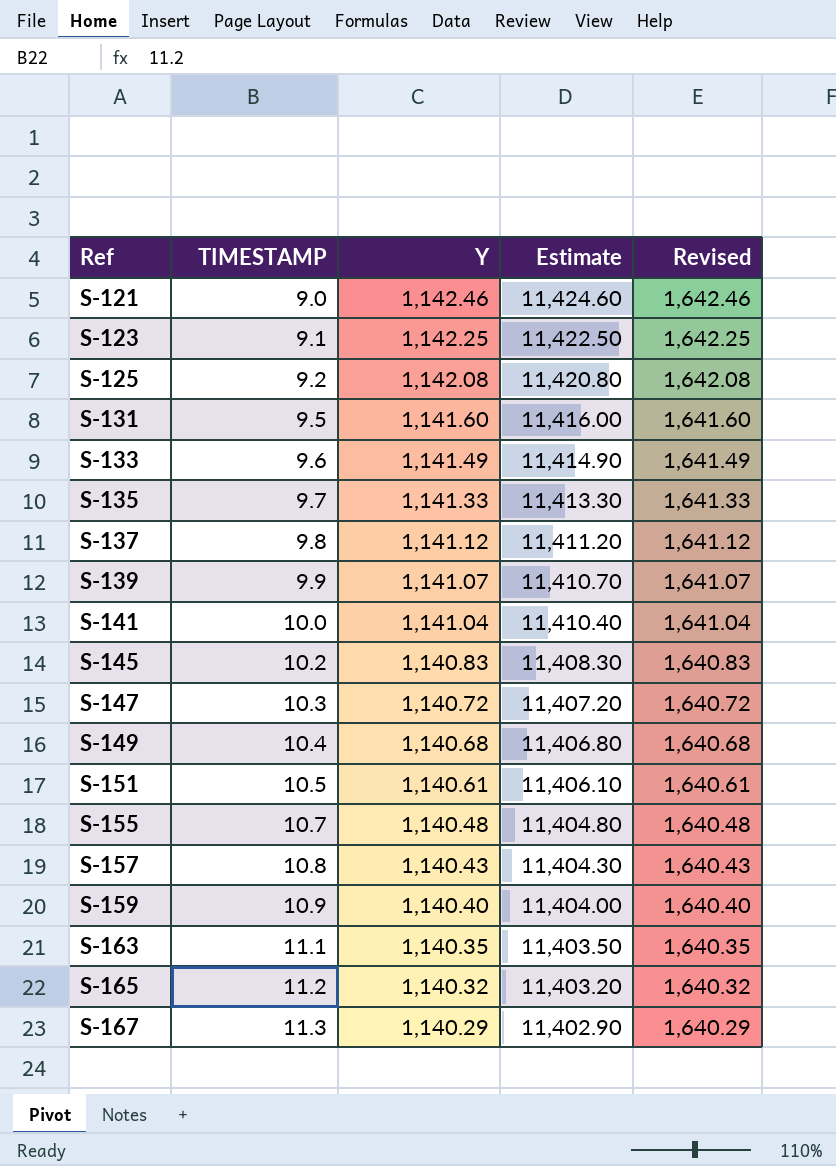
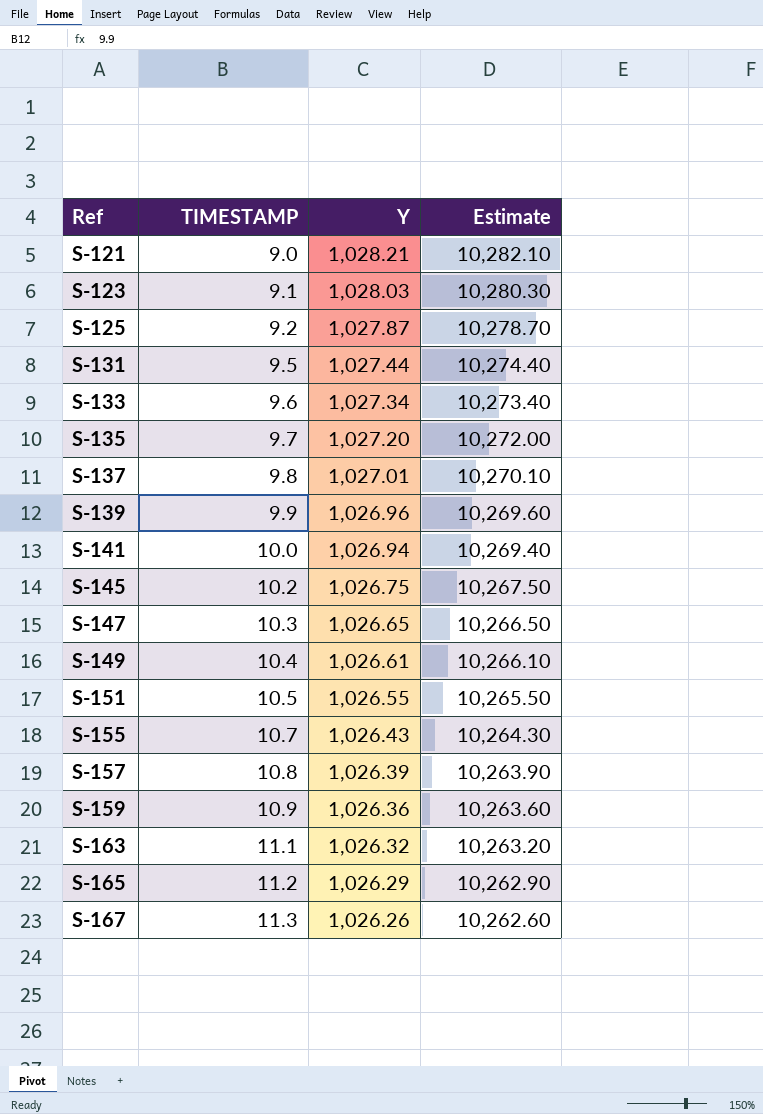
column Revised | formula: [Y] + 500 -> none
S-121 | Y: 1,142.46 -> 1,028.21
S-121 | Estimate: 11,424.60 -> 10,282.10
S-123 | Y: 1,142.25 -> 1,028.03
S-123 | Estimate: 11,422.50 -> 10,280.30
S-125 | Y: 1,142.08 -> 1,027.87
S-125 | Estimate: 11,420.80 -> 10,278.70
S-131 | Y: 1,141.60 -> 1,027.44
S-131 | Estimate: 11,416.00 -> 10,274.40
S-133 | Y: 1,141.49 -> 1,027.34
S-133 | Estimate: 11,414.90 -> 10,273.40
S-135 | Y: 1,141.33 -> 1,027.20
S-135 | Estimate: 11,413.30 -> 10,272.00
S-137 | Y: 1,141.12 -> 1,027.01
S-137 | Estimate: 11,411.20 -> 10,270.10
S-139 | Y: 1,141.07 -> 1,026.96
S-139 | Estimate: 11,410.70 -> 10,269.60
S-141 | Y: 1,141.04 -> 1,026.94
S-141 | Estimate: 11,410.40 -> 10,269.40
S-145 | Y: 1,140.83 -> 1,026.75
S-145 | Estimate: 11,408.30 -> 10,267.50
S-147 | Y: 1,140.72 -> 1,026.65
S-147 | Estimate: 11,407.20 -> 10,266.50
S-149 | Y: 1,140.68 -> 1,026.61
S-149 | Estimate: 11,406.80 -> 10,266.10
S-151 | Y: 1,140.61 -> 1,026.55
S-151 | Estimate: 11,406.10 -> 10,265.50
S-155 | Y: 1,140.48 -> 1,026.43
S-155 | Estimate: 11,404.80 -> 10,264.30
S-157 | Y: 1,140.43 -> 1,026.39
S-157 | Estimate: 11,404.30 -> 10,263.90
S-159 | Y: 1,140.40 -> 1,026.36
S-159 | Estimate: 11,404.00 -> 10,263.60
S-163 | Y: 1,140.35 -> 1,026.32
S-163 | Estimate: 11,403.50 -> 10,263.20
S-165 | Y: 1,140.32 -> 1,026.29
S-165 | Estimate: 11,403.20 -> 10,262.90
S-167 | Y: 1,140.29 -> 1,026.26
S-167 | Estimate: 11,402.90 -> 10,262.60

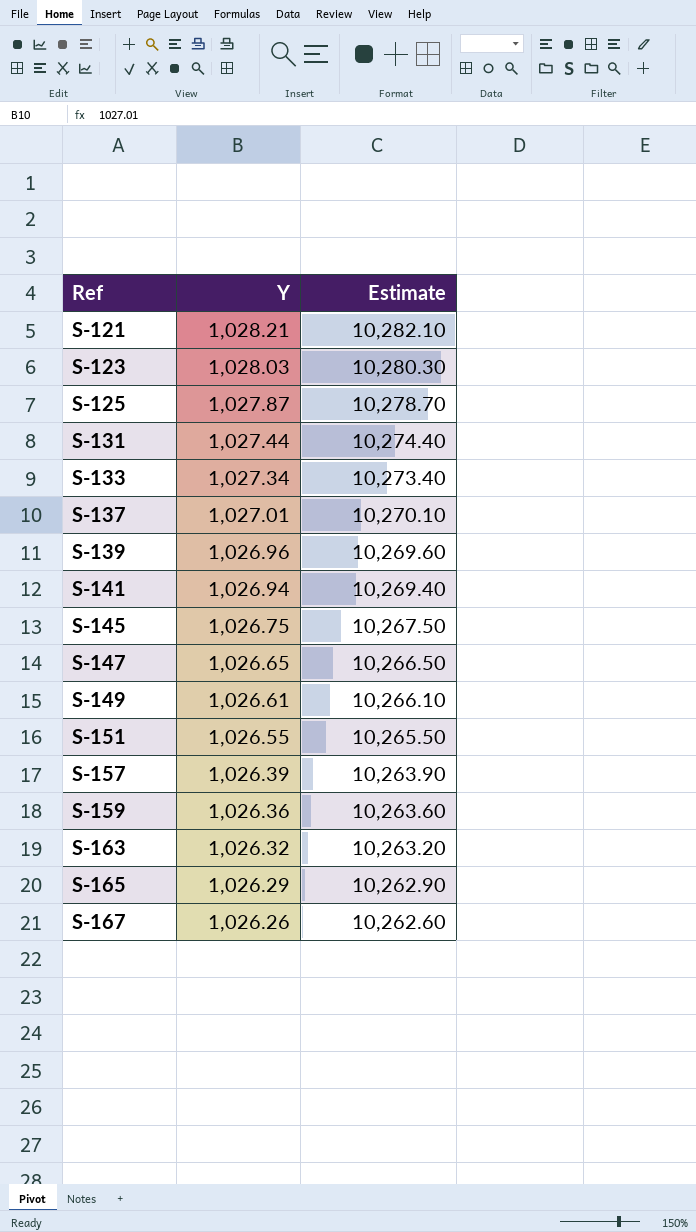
column TIMESTAMP | position: 2 -> none
row S-135: 9.7 | 1,027.20 | 10,272.00 -> none
row S-155: 10.7 | 1,026.43 | 10,264.30 -> none

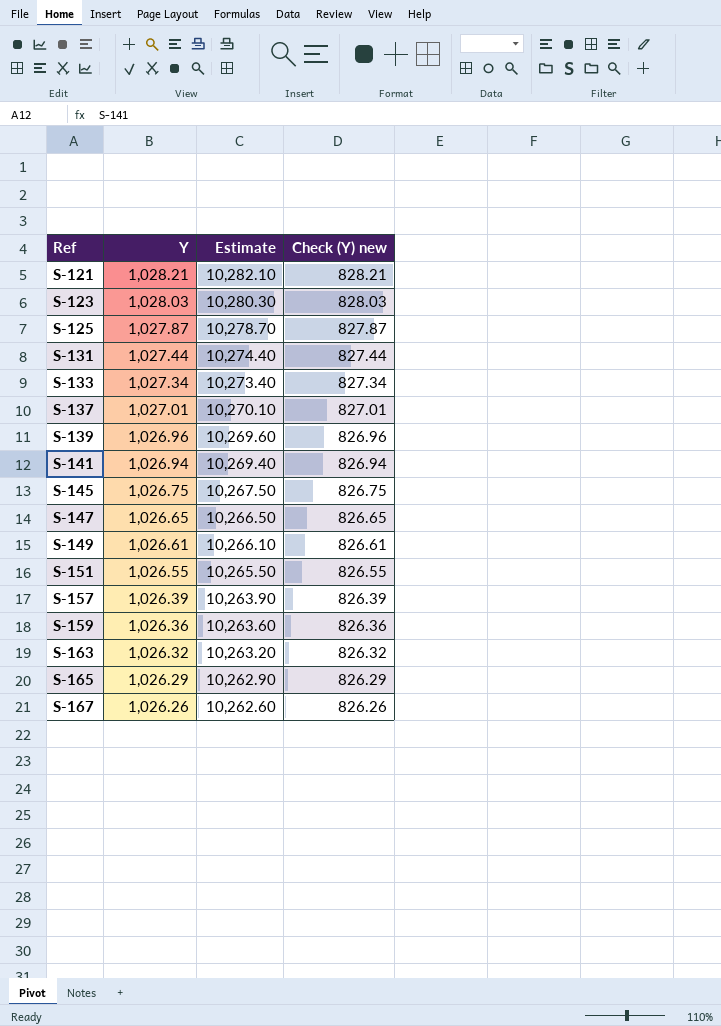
column Check (Y) new | formula: none -> [Y] - 200

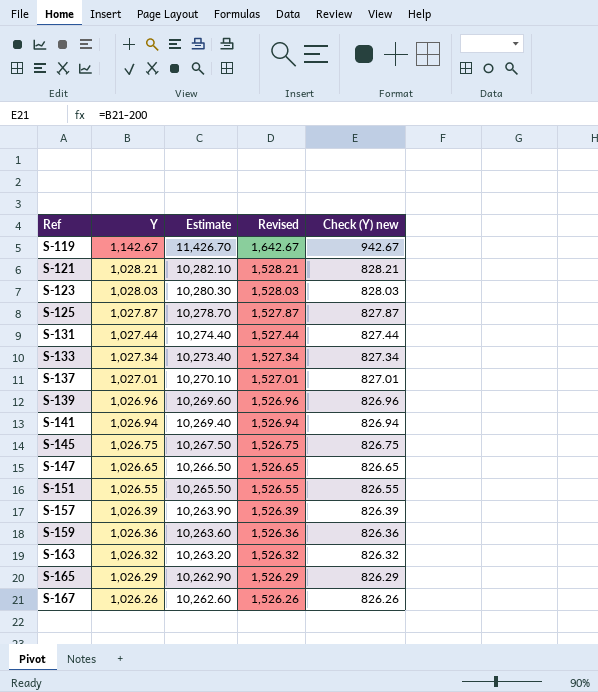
column Revised | formula: none -> [Y] + 500
row S-149: 1,026.61 | 10,266.10 | 826.61 -> none
row S-119: none -> 1,142.67 | 11,426.70 | 1,642.67 | 942.67

